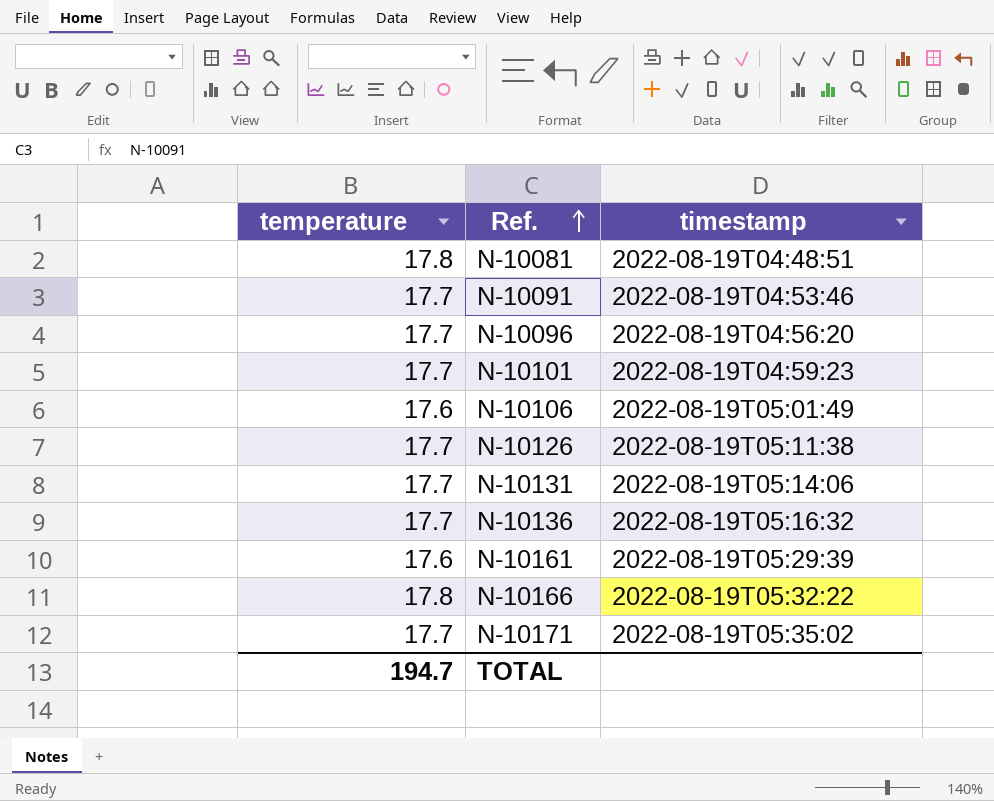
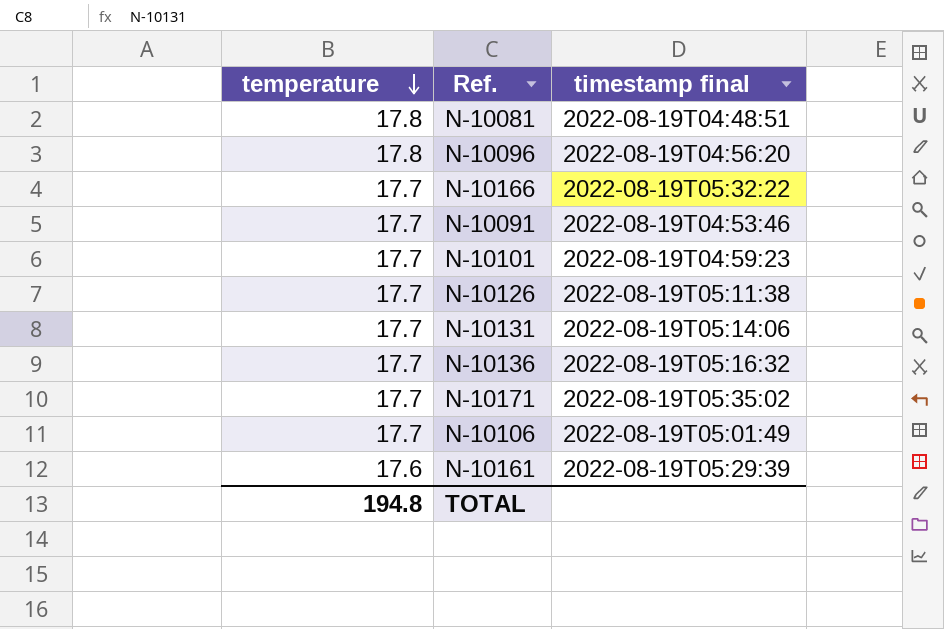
row order: Ref. ascending -> temperature descending
column name: timestamp -> timestamp final
N-10096 | temperature: 17.7 -> 17.8
N-10166 | temperature: 17.8 -> 17.7
N-10106 | temperature: 17.6 -> 17.7
TOTAL | temperature: 194.7 -> 194.8

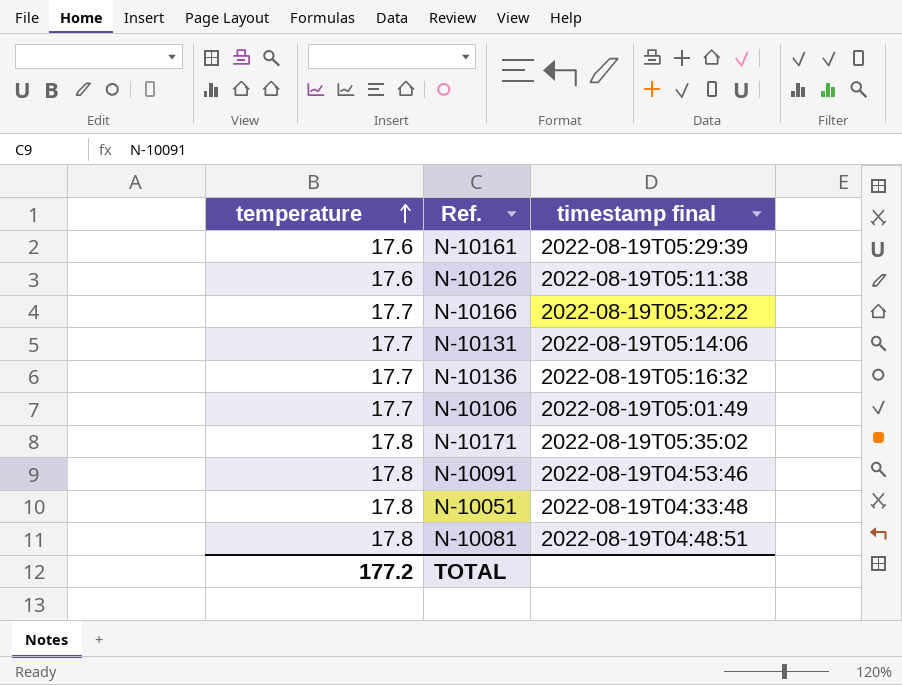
row order: temperature descending -> temperature ascending
row N-10096: 17.8 | 2022-08-19T04:56:20 -> none
row N-10101: 17.7 | 2022-08-19T04:59:23 -> none
N-10126 | temperature: 17.7 -> 17.6
N-10171 | temperature: 17.7 -> 17.8
N-10091 | temperature: 17.7 -> 17.8
row N-10051: none -> 17.8 | 2022-08-19T04:33:48
TOTAL | temperature: 194.8 -> 177.2

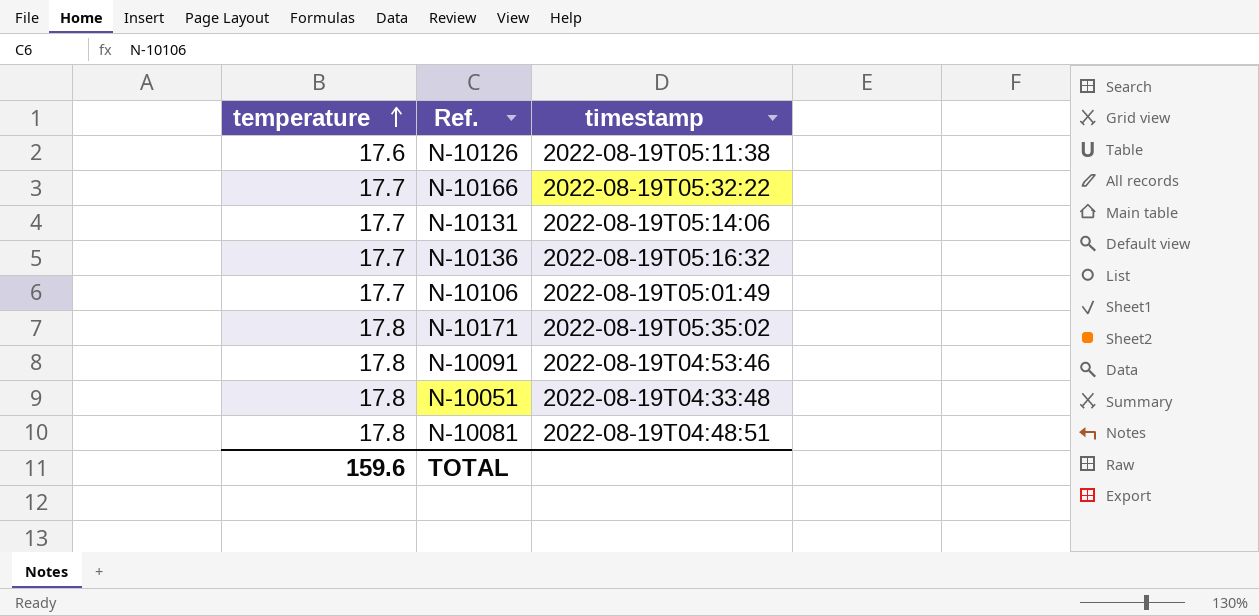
column name: timestamp final -> timestamp
row N-10161: 17.6 | 2022-08-19T05:29:39 -> none
TOTAL | temperature: 177.2 -> 159.6

